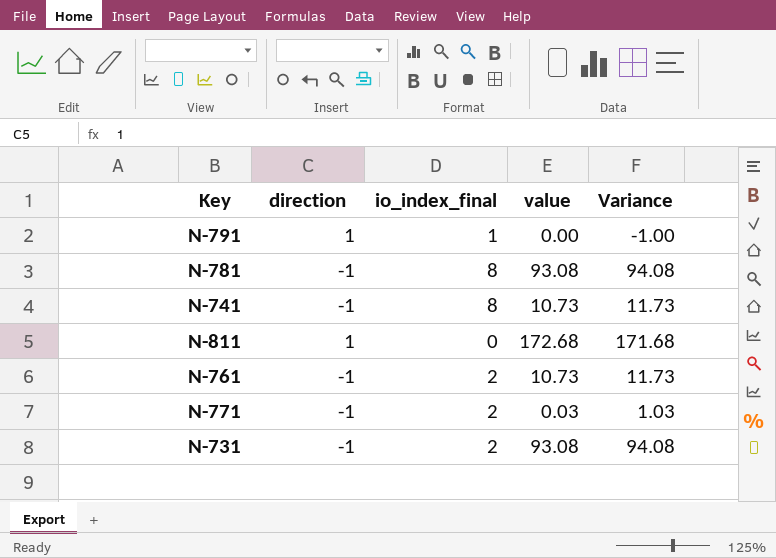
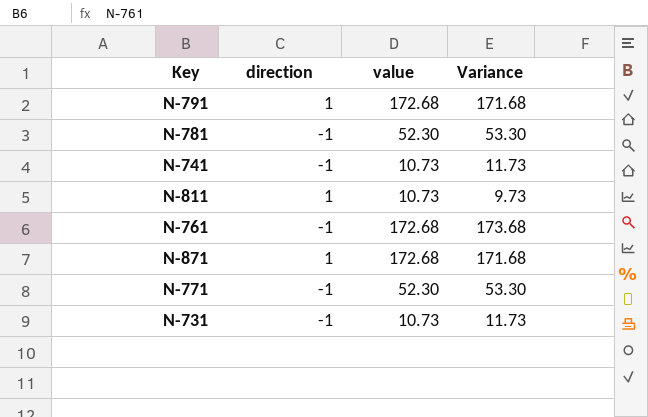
column io_index_final | position: 3 -> none
N-791 | value: 0.00 -> 172.68
N-791 | Variance: -1.00 -> 171.68
N-781 | value: 93.08 -> 52.30
N-781 | Variance: 94.08 -> 53.30
N-811 | value: 172.68 -> 10.73
N-811 | Variance: 171.68 -> 9.73
N-761 | value: 10.73 -> 172.68
N-761 | Variance: 11.73 -> 173.68
row N-871: none -> 1 | 172.68 | 171.68
N-771 | value: 0.03 -> 52.30
N-771 | Variance: 1.03 -> 53.30
N-731 | value: 93.08 -> 10.73
N-731 | Variance: 94.08 -> 11.73

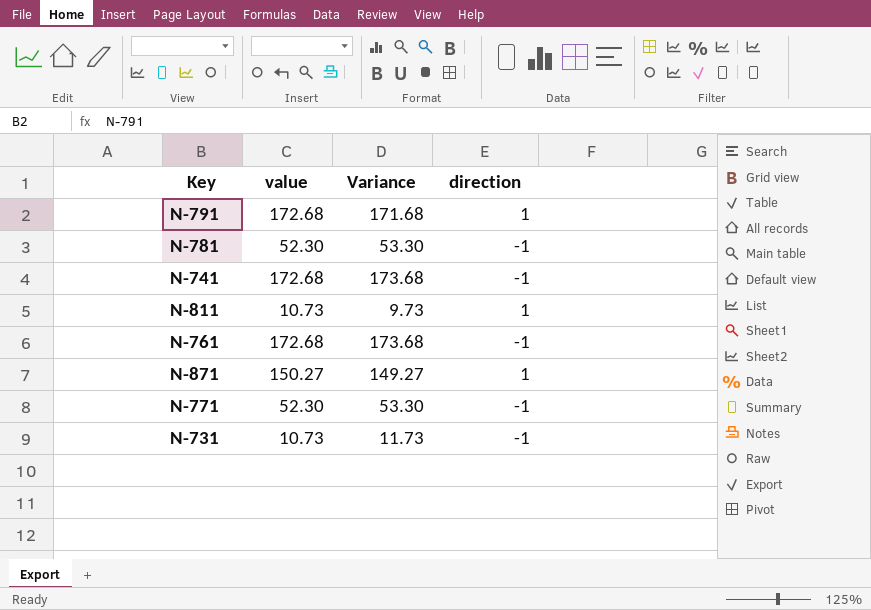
column direction | position: 2 -> 4
N-741 | value: 10.73 -> 172.68
N-741 | Variance: 11.73 -> 173.68
N-871 | value: 172.68 -> 150.27
N-871 | Variance: 171.68 -> 149.27

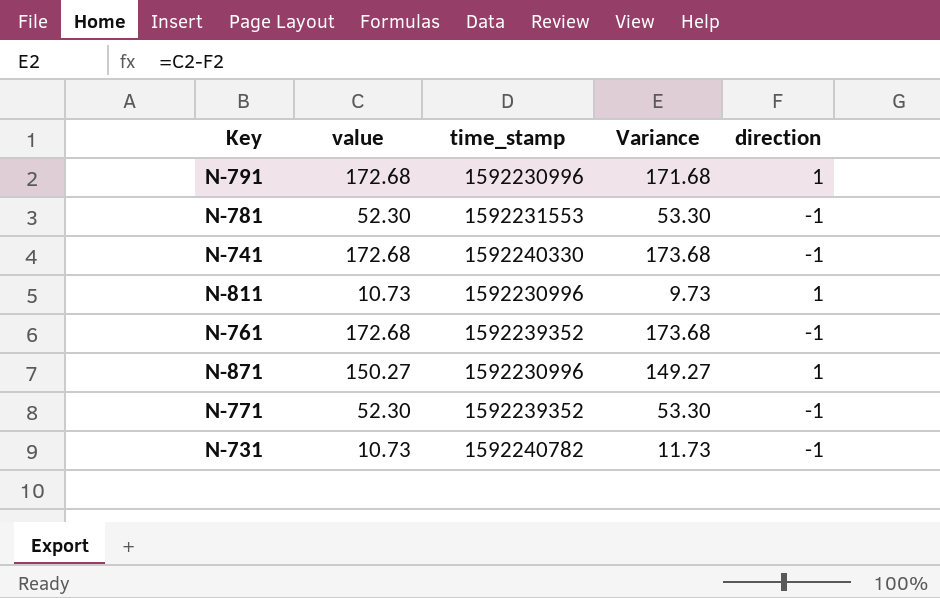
column time_stamp | position: none -> 3

